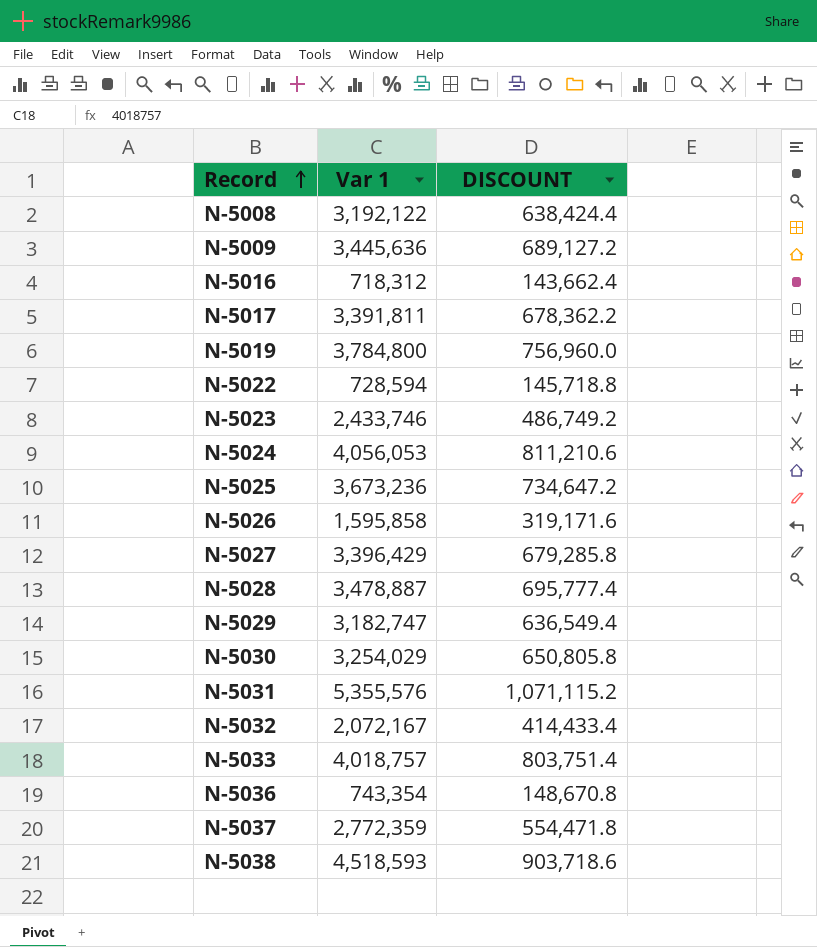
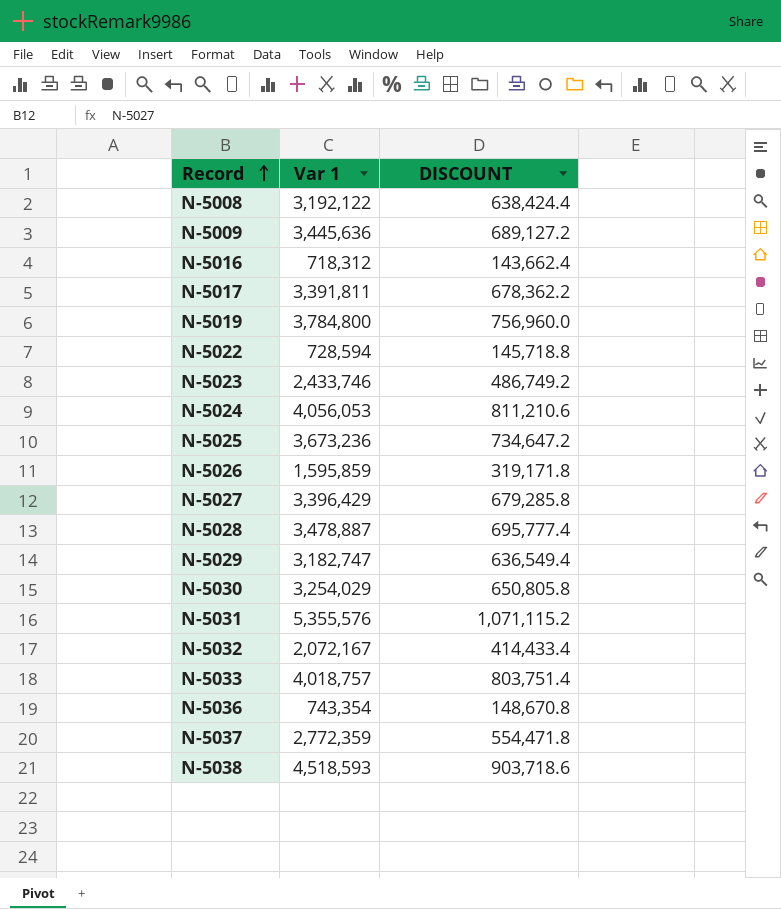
N-5026 | Var 1: 1,595,858 -> 1,595,859
N-5026 | DISCOUNT: 319,171.6 -> 319,171.8

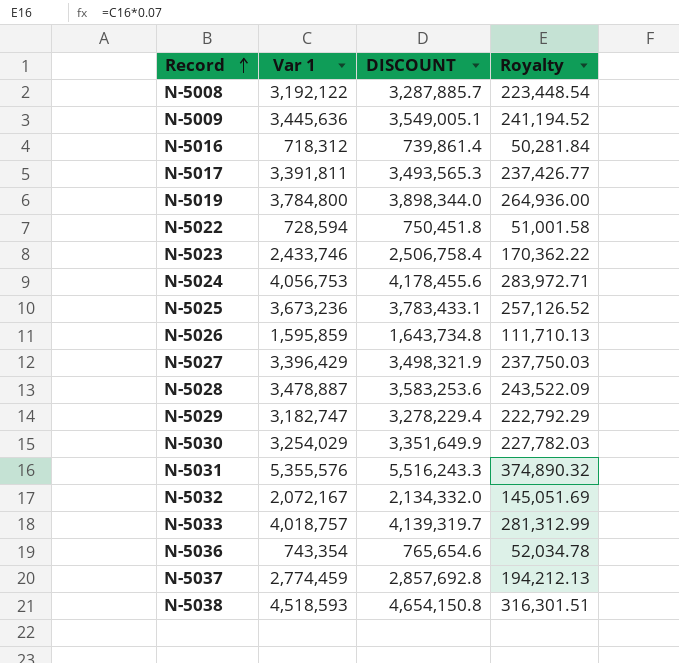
column DISCOUNT | formula: [Var 1] * 0.2 -> [Var 1] * 1.03
column Royalty | formula: none -> [Var 1] * 0.07
N-5024 | Var 1: 4,056,053 -> 4,056,753
N-5037 | Var 1: 2,772,359 -> 2,774,459

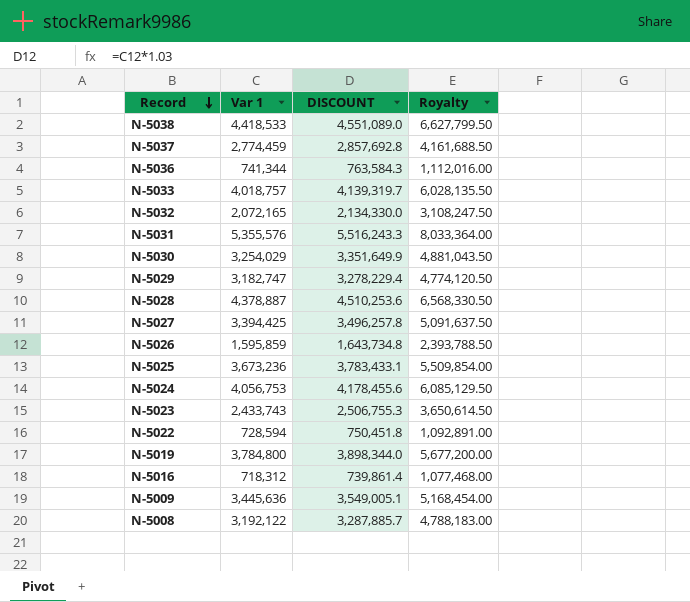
row order: Record ascending -> Record descending
column Royalty | formula: [Var 1] * 0.07 -> [Var 1] * 1.5
row N-5017: 3,391,811 | 3,493,565.3 | 237,426.77 -> none
N-5038 | Var 1: 4,518,593 -> 4,418,533
N-5038 | DISCOUNT: 4,654,150.8 -> 4,551,089.0
N-5036 | Var 1: 743,354 -> 741,344
N-5036 | DISCOUNT: 765,654.6 -> 763,584.3
N-5032 | Var 1: 2,072,167 -> 2,072,165
N-5032 | DISCOUNT: 2,134,332.0 -> 2,134,330.0
N-5028 | Var 1: 3,478,887 -> 4,378,887
N-5028 | DISCOUNT: 3,583,253.6 -> 4,510,253.6
N-5027 | Var 1: 3,396,429 -> 3,394,425
N-5027 | DISCOUNT: 3,498,321.9 -> 3,496,257.8
N-5023 | Var 1: 2,433,746 -> 2,433,743
N-5023 | DISCOUNT: 2,506,758.4 -> 2,506,755.3

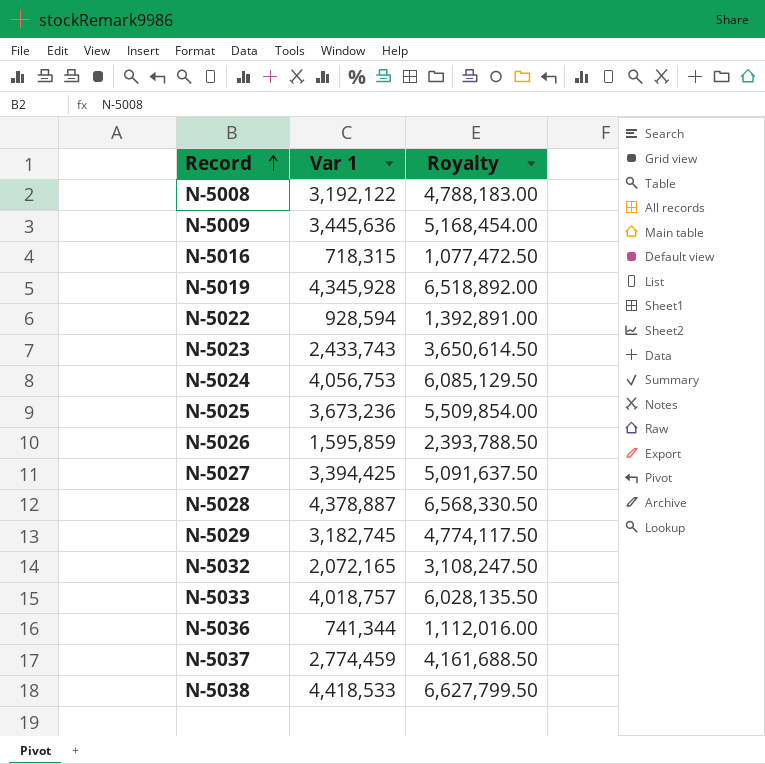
row order: Record descending -> Record ascending
column DISCOUNT | formula: [Var 1] * 1.03 -> none
row N-5031: 5,355,576 | 5,516,243.3 | 8,033,364.00 -> none
row N-5030: 3,254,029 | 3,351,649.9 | 4,881,043.50 -> none
N-5016 | Var 1: 718,312 -> 718,315
N-5016 | Royalty: 1,077,468.00 -> 1,077,472.50
N-5019 | Var 1: 3,784,800 -> 4,345,928
N-5019 | Royalty: 5,677,200.00 -> 6,518,892.00
N-5022 | Var 1: 728,594 -> 928,594
N-5022 | Royalty: 1,092,891.00 -> 1,392,891.00
N-5029 | Var 1: 3,182,747 -> 3,182,745
N-5029 | Royalty: 4,774,120.50 -> 4,774,117.50

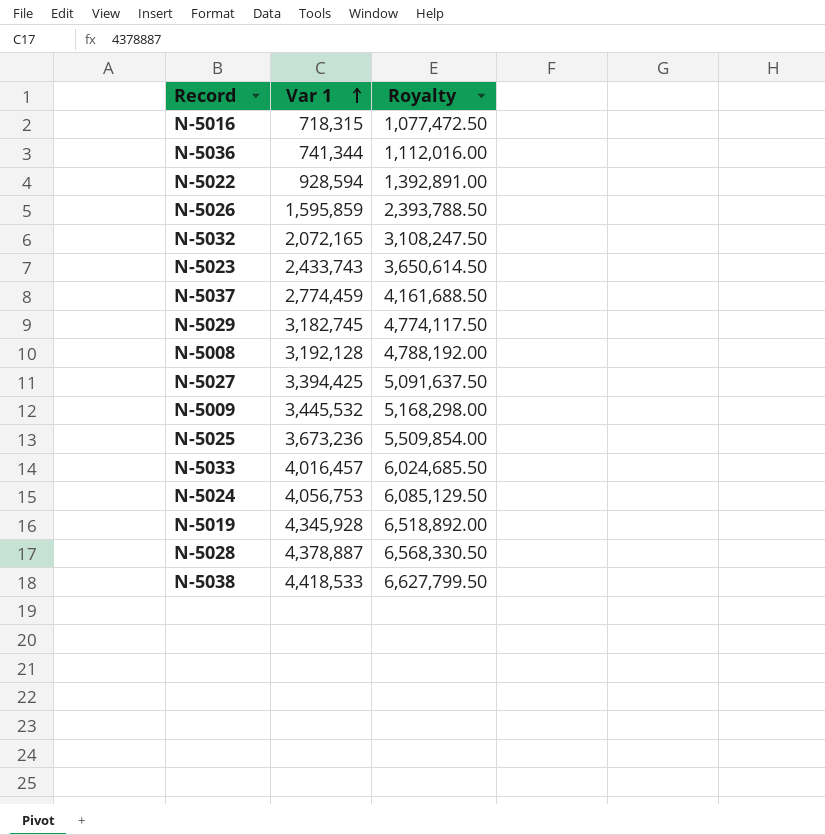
row order: Record ascending -> Var 1 ascending
N-5008 | Var 1: 3,192,122 -> 3,192,128
N-5008 | Royalty: 4,788,183.00 -> 4,788,192.00
N-5009 | Var 1: 3,445,636 -> 3,445,532
N-5009 | Royalty: 5,168,454.00 -> 5,168,298.00
N-5033 | Var 1: 4,018,757 -> 4,016,457
N-5033 | Royalty: 6,028,135.50 -> 6,024,685.50

